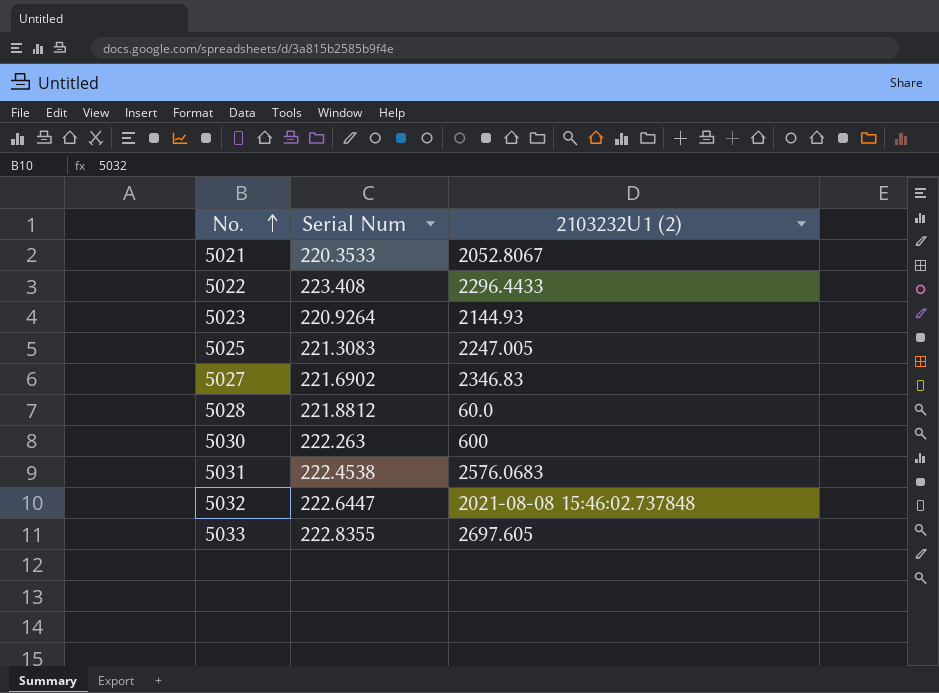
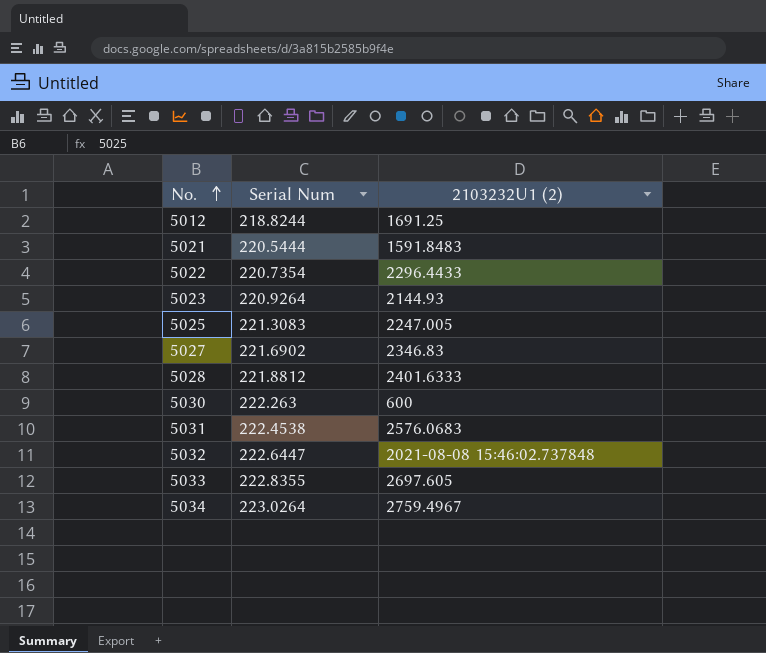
row 5012: none -> 218.8244 | 1691.25
5021 | Serial Num: 220.3533 -> 220.5444
5021 | 2103232U1 (2): 2052.8067 -> 1591.8483
5022 | Serial Num: 223.408 -> 220.7354
5028 | 2103232U1 (2): 60.0 -> 2401.6333
row 5034: none -> 223.0264 | 2759.4967

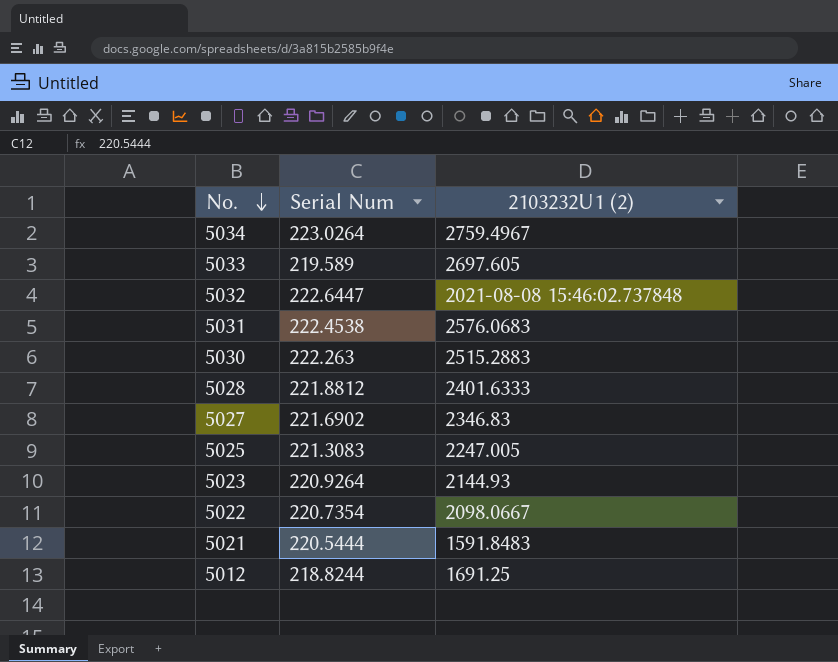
row order: No. ascending -> No. descending
5033 | Serial Num: 222.8355 -> 219.589
5030 | 2103232U1 (2): 600 -> 2515.2883
5022 | 2103232U1 (2): 2296.4433 -> 2098.0667

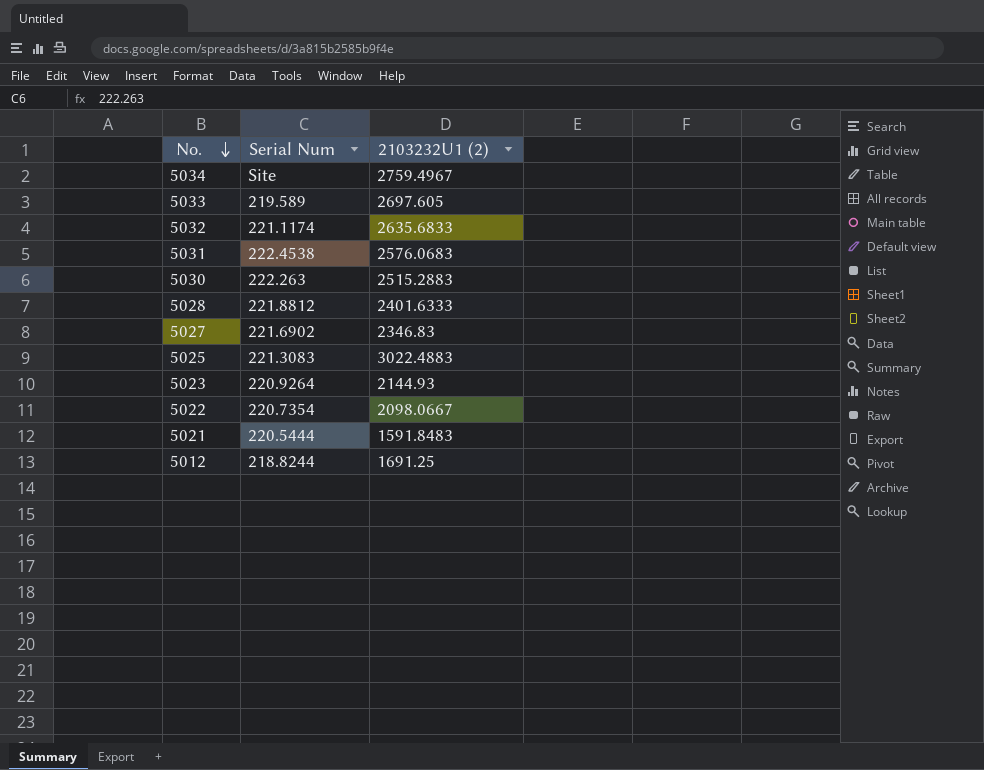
5034 | Serial Num: 223.0264 -> Site
5032 | Serial Num: 222.6447 -> 221.1174
5032 | 2103232U1 (2): 2021-08-08 15:46:02.737848 -> 2635.6833
5025 | 2103232U1 (2): 2247.005 -> 3022.4883

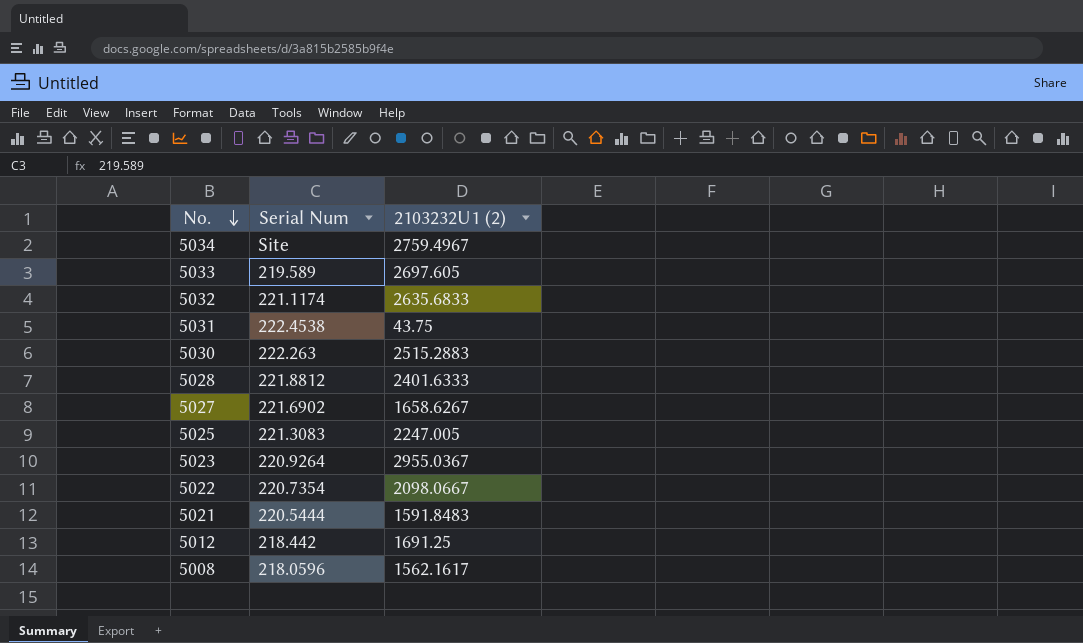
5031 | 2103232U1 (2): 2576.0683 -> 43.75
5027 | 2103232U1 (2): 2346.83 -> 1658.6267
5025 | 2103232U1 (2): 3022.4883 -> 2247.005
5023 | 2103232U1 (2): 2144.93 -> 2955.0367
5012 | Serial Num: 218.8244 -> 218.442
row 5008: none -> 218.0596 | 1562.1617

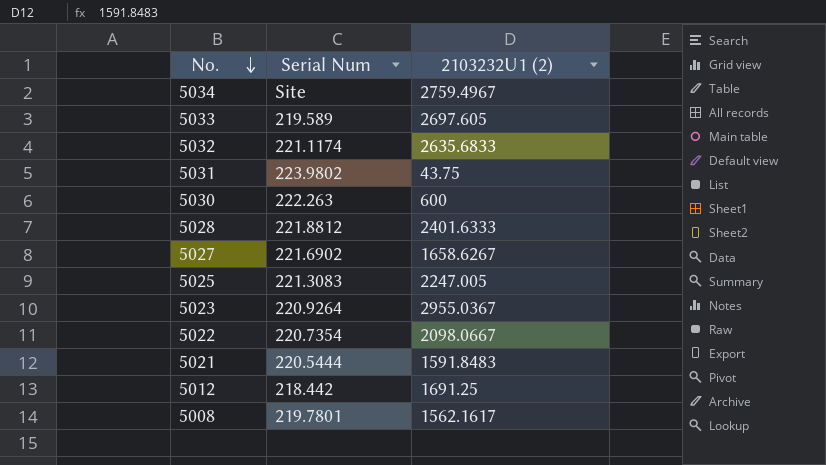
5031 | Serial Num: 222.4538 -> 223.9802
5030 | 2103232U1 (2): 2515.2883 -> 600
5008 | Serial Num: 218.0596 -> 219.7801

